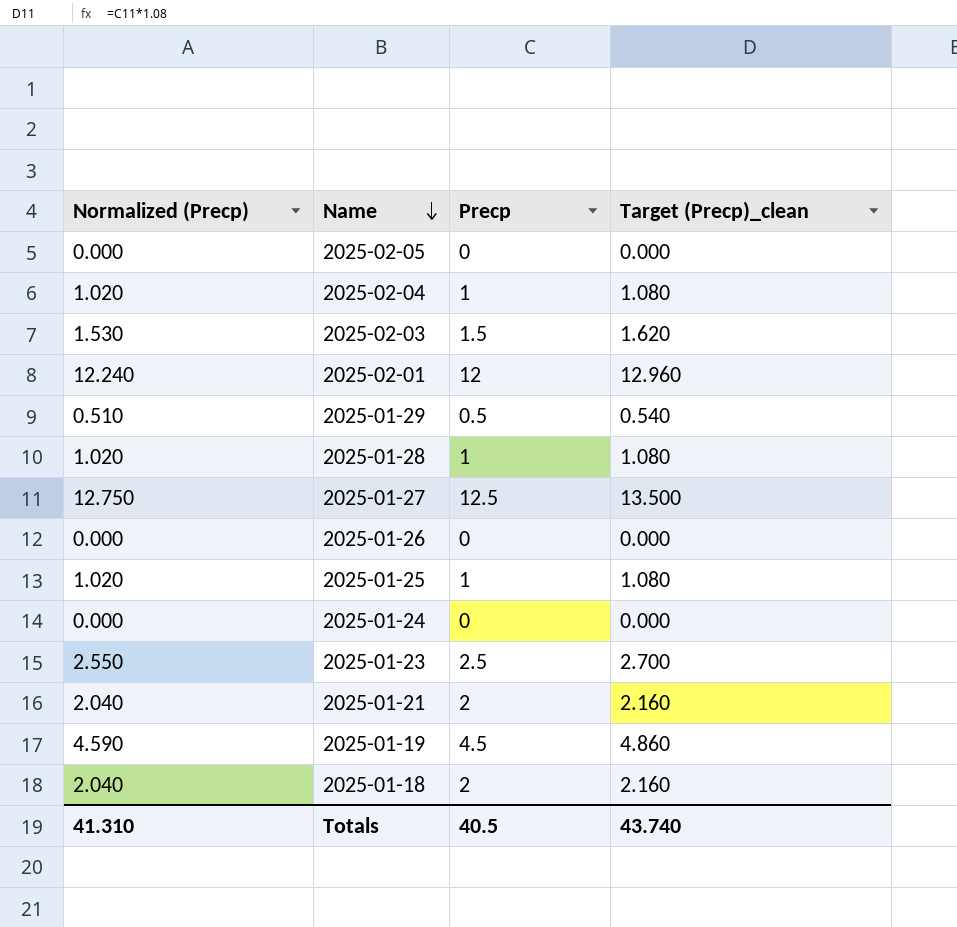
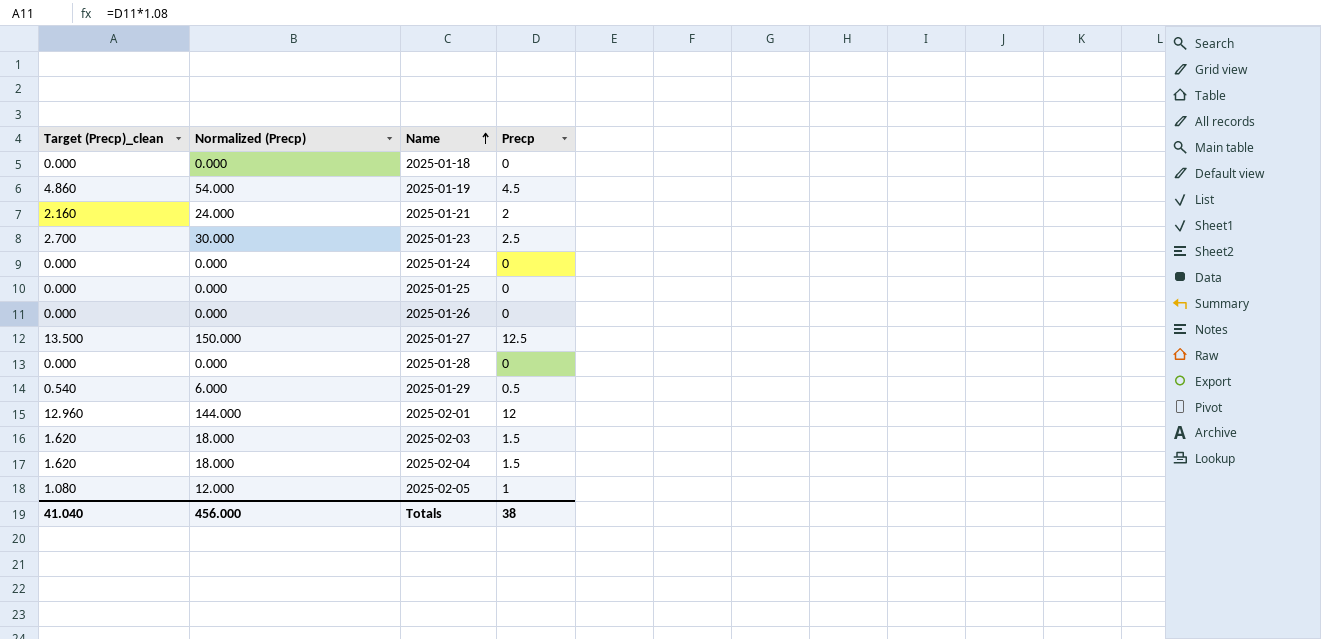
row order: Name descending -> Name ascending
column Target (Precp)_clean | position: 4 -> 1
column Normalized (Precp) | formula: [Precp] * 1.02 -> [Precp] * 12
2025-01-18 | Target (Precp)_clean: 2.160 -> 0.000
2025-01-18 | Precp: 2 -> 0
2025-01-25 | Target (Precp)_clean: 1.080 -> 0.000
2025-01-25 | Precp: 1 -> 0
2025-01-28 | Target (Precp)_clean: 1.080 -> 0.000
2025-01-28 | Precp: 1 -> 0
2025-02-04 | Target (Precp)_clean: 1.080 -> 1.620
2025-02-04 | Precp: 1 -> 1.5
2025-02-05 | Target (Precp)_clean: 0.000 -> 1.080
2025-02-05 | Precp: 0 -> 1
Totals | Target (Precp)_clean: 43.740 -> 41.040
Totals | Normalized (Precp): 41.310 -> 456.000
Totals | Precp: 40.5 -> 38

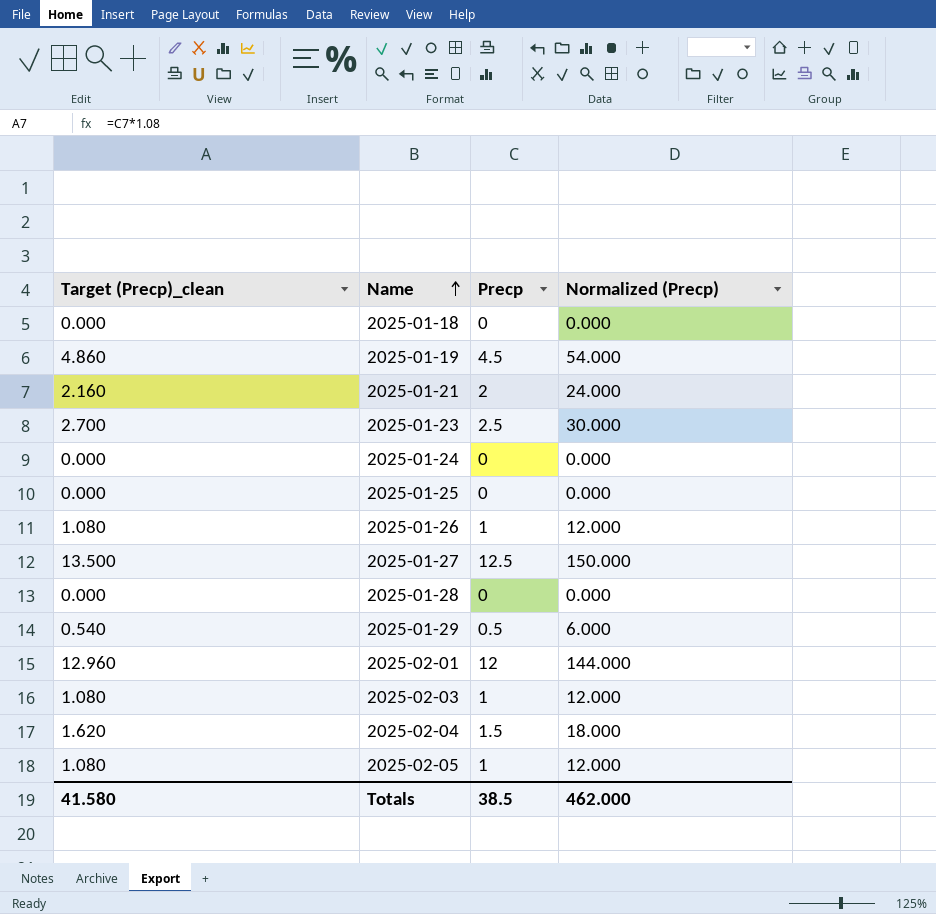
column Normalized (Precp) | position: 2 -> 4
2025-01-26 | Target (Precp)_clean: 0.000 -> 1.080
2025-01-26 | Precp: 0 -> 1
2025-01-26 | Normalized (Precp): 0.000 -> 12.000
2025-02-03 | Target (Precp)_clean: 1.620 -> 1.080
2025-02-03 | Precp: 1.5 -> 1
2025-02-03 | Normalized (Precp): 18.000 -> 12.000
Totals | Target (Precp)_clean: 41.040 -> 41.580
Totals | Precp: 38 -> 38.5
Totals | Normalized (Precp): 456.000 -> 462.000

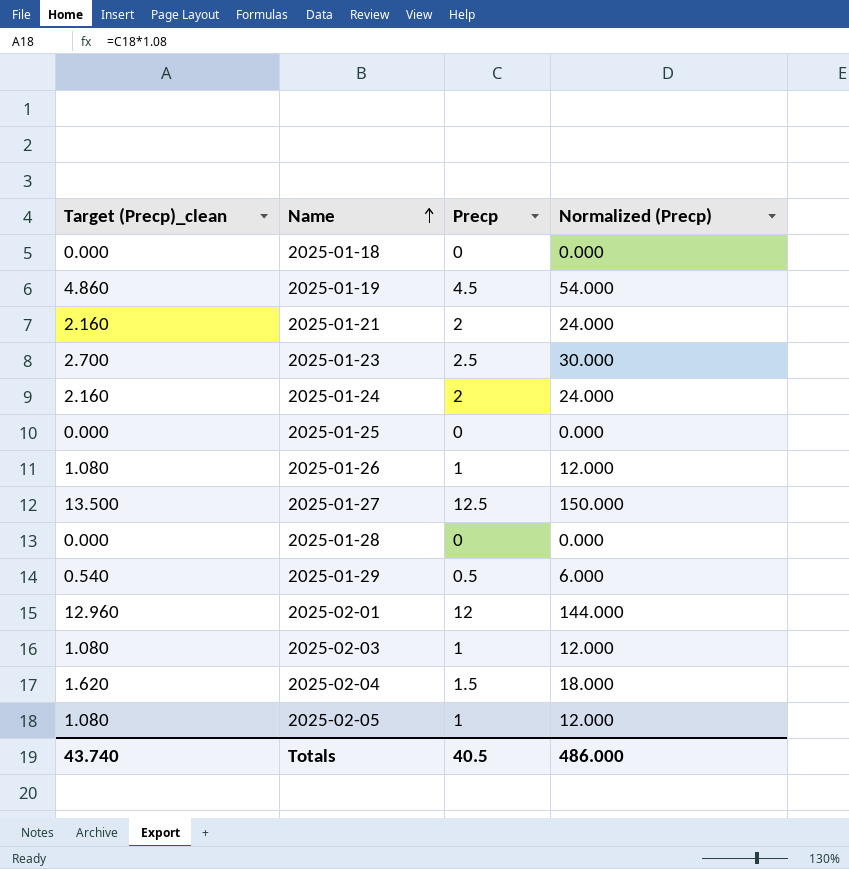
2025-01-24 | Target (Precp)_clean: 0.000 -> 2.160
2025-01-24 | Precp: 0 -> 2
2025-01-24 | Normalized (Precp): 0.000 -> 24.000
Totals | Target (Precp)_clean: 41.580 -> 43.740
Totals | Precp: 38.5 -> 40.5
Totals | Normalized (Precp): 462.000 -> 486.000

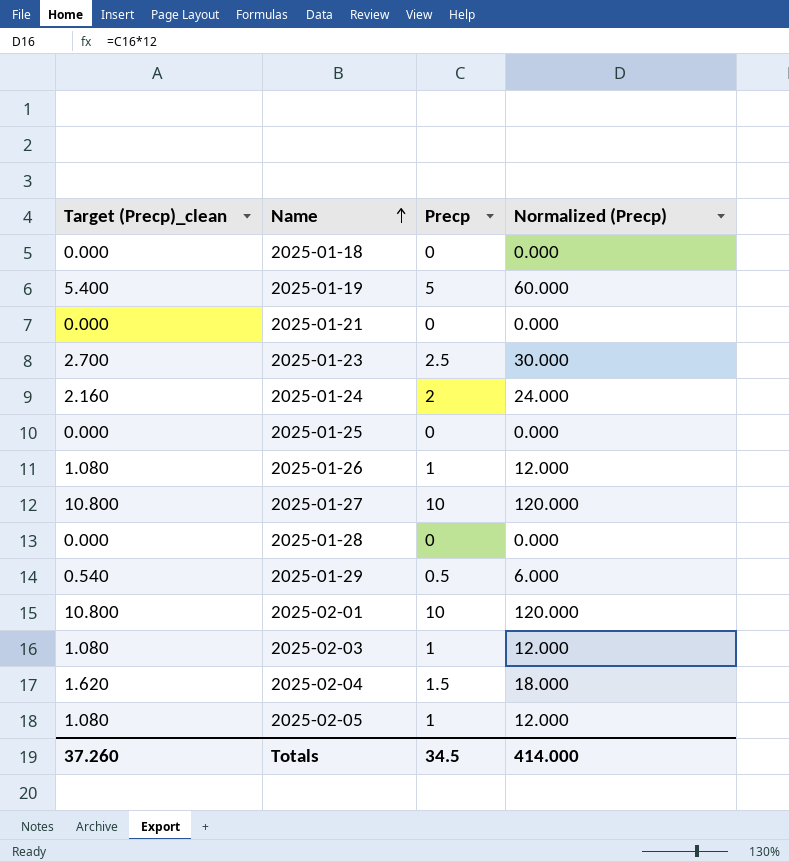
2025-01-19 | Target (Precp)_clean: 4.860 -> 5.400
2025-01-19 | Precp: 4.5 -> 5
2025-01-19 | Normalized (Precp): 54.000 -> 60.000
2025-01-21 | Target (Precp)_clean: 2.160 -> 0.000
2025-01-21 | Precp: 2 -> 0
2025-01-21 | Normalized (Precp): 24.000 -> 0.000
2025-01-27 | Target (Precp)_clean: 13.500 -> 10.800
2025-01-27 | Precp: 12.5 -> 10
2025-01-27 | Normalized (Precp): 150.000 -> 120.000
2025-02-01 | Target (Precp)_clean: 12.960 -> 10.800
2025-02-01 | Precp: 12 -> 10
2025-02-01 | Normalized (Precp): 144.000 -> 120.000
Totals | Target (Precp)_clean: 43.740 -> 37.260
Totals | Precp: 40.5 -> 34.5
Totals | Normalized (Precp): 486.000 -> 414.000

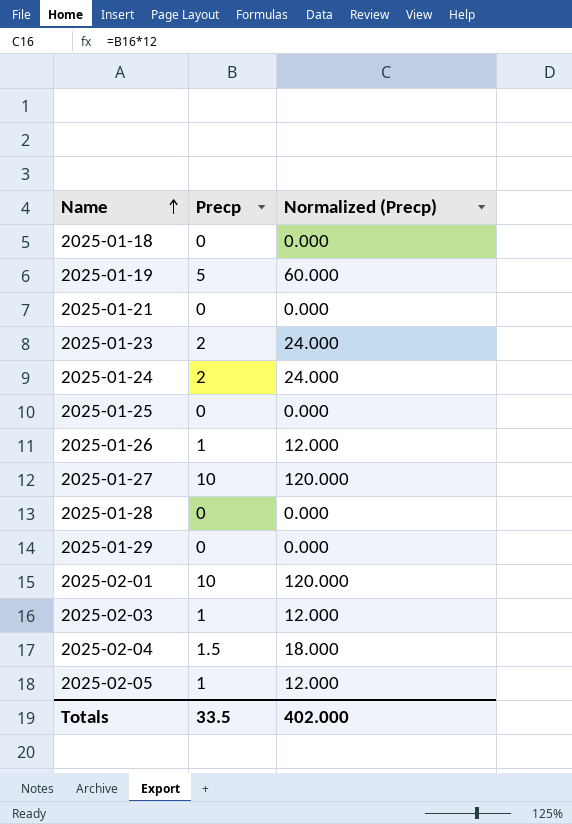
column Target (Precp)_clean | formula: [Precp] * 1.08 -> none
2025-01-23 | Precp: 2.5 -> 2
2025-01-23 | Normalized (Precp): 30.000 -> 24.000
2025-01-29 | Precp: 0.5 -> 0
2025-01-29 | Normalized (Precp): 6.000 -> 0.000
Totals | Precp: 34.5 -> 33.5
Totals | Normalized (Precp): 414.000 -> 402.000

